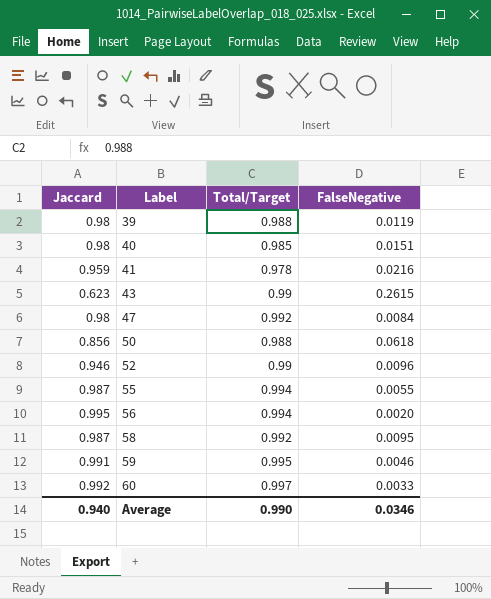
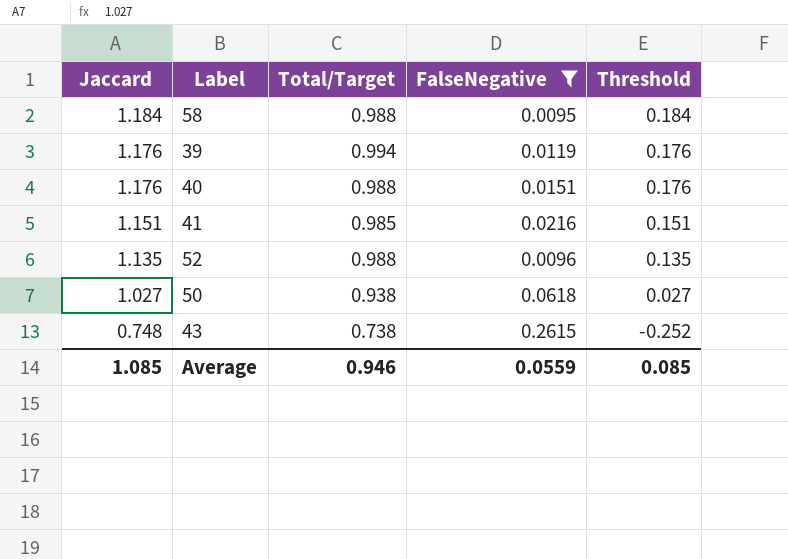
filter: none -> FalseNegative >= 0.0095
row order: Label ascending -> Jaccard descending
column Threshold | formula: none -> [Jaccard] - 1
58 | Jaccard: 0.987 -> 1.184
58 | Total/Target: 0.992 -> 0.988
39 | Jaccard: 0.98 -> 1.176
39 | Total/Target: 0.988 -> 0.994
40 | Jaccard: 0.98 -> 1.176
40 | Total/Target: 0.985 -> 0.988
41 | Jaccard: 0.959 -> 1.151
41 | Total/Target: 0.978 -> 0.985
52 | Jaccard: 0.946 -> 1.135
52 | Total/Target: 0.99 -> 0.988
50 | Jaccard: 0.856 -> 1.027
50 | Total/Target: 0.988 -> 0.938
43 | Jaccard: 0.623 -> 0.748
43 | Total/Target: 0.99 -> 0.738
Average | Jaccard: 0.940 -> 1.085
Average | Total/Target: 0.990 -> 0.946
Average | FalseNegative: 0.0346 -> 0.0559

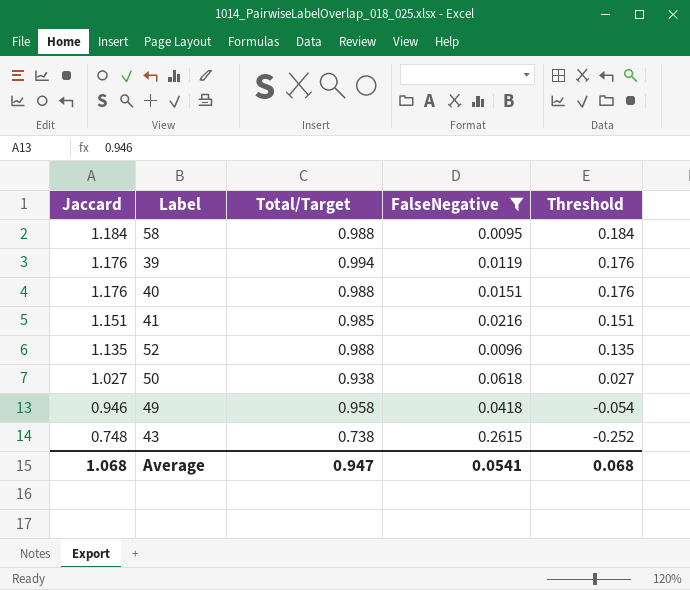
row 49: none -> 0.946 | 0.958 | 0.0418 | -0.054
Average | Jaccard: 1.085 -> 1.068
Average | Total/Target: 0.946 -> 0.947
Average | FalseNegative: 0.0559 -> 0.0541
Average | Threshold: 0.085 -> 0.068

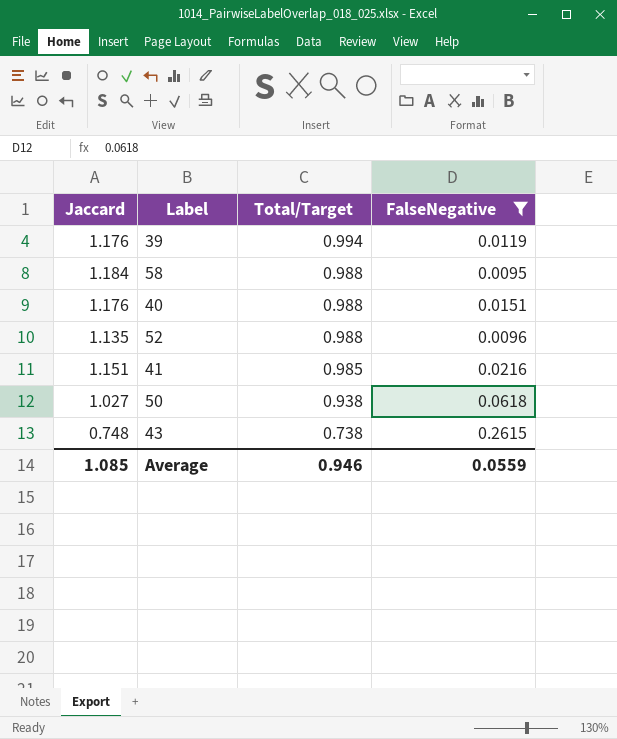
row order: Jaccard descending -> Total/Target descending
column Threshold | formula: [Jaccard] - 1 -> none
row 49: 0.946 | 0.958 | 0.0418 | -0.054 -> none
Average | Jaccard: 1.068 -> 1.085
Average | Total/Target: 0.947 -> 0.946
Average | FalseNegative: 0.0541 -> 0.0559

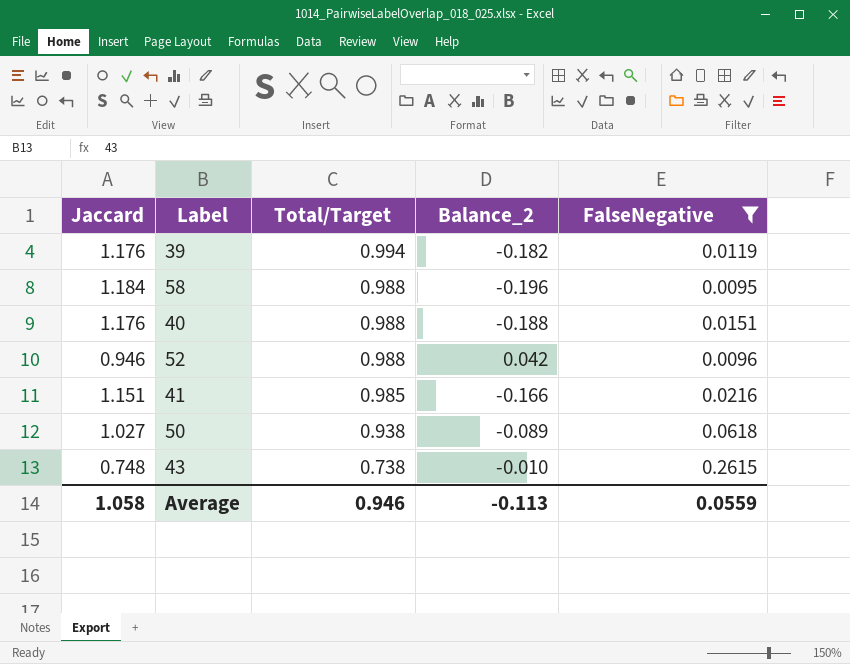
column Balance_2 | formula: none -> [Total/Target] - [Jaccard]
52 | Jaccard: 1.135 -> 0.946
Average | Jaccard: 1.085 -> 1.058

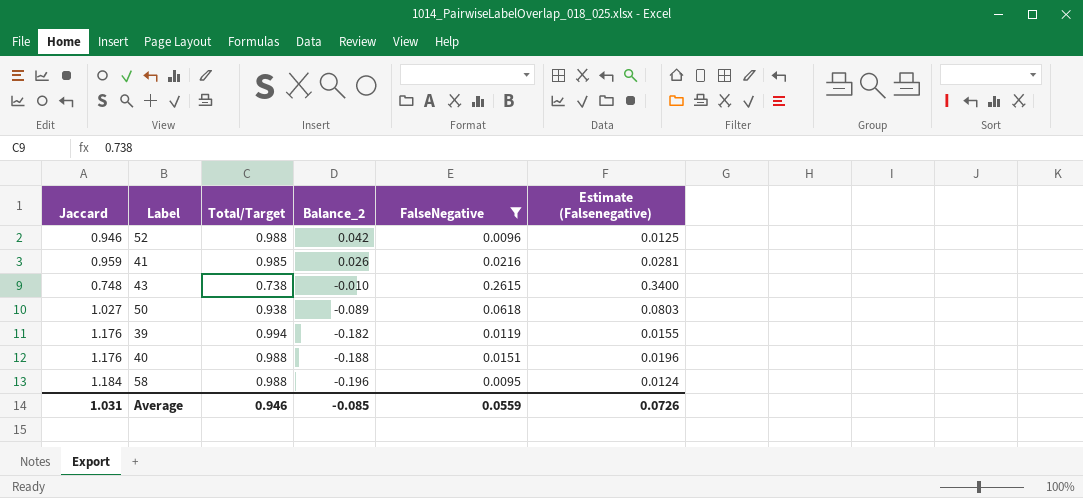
row order: Total/Target descending -> Balance_2 descending
column Estimate (Falsenegative) | formula: none -> [FalseNegative] * 1.3
41 | Jaccard: 1.151 -> 0.959
41 | Balance_2: -0.166 -> 0.026
Average | Jaccard: 1.058 -> 1.031
Average | Balance_2: -0.113 -> -0.085

